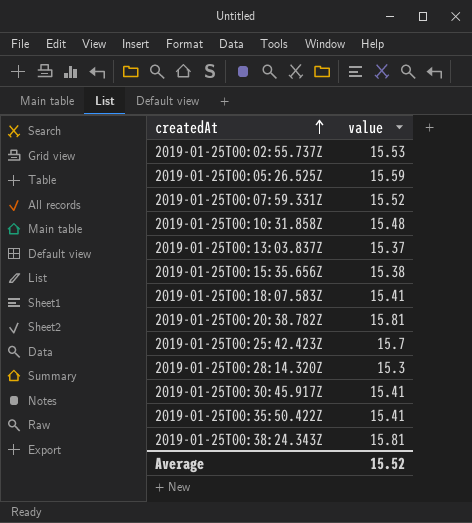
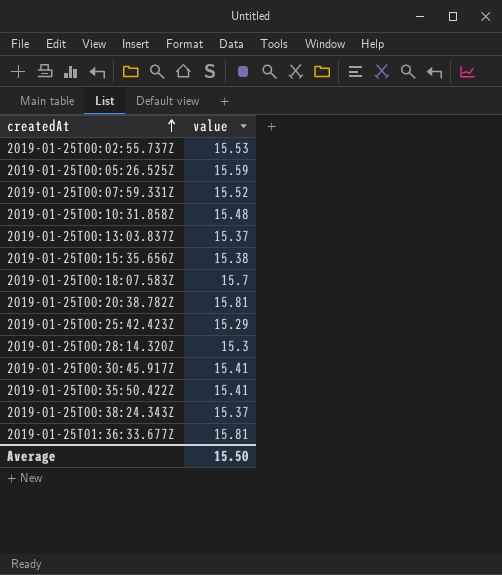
2019-01-25T00:18:07.583Z | value: 15.41 -> 15.7
2019-01-25T00:25:42.423Z | value: 15.7 -> 15.29
2019-01-25T00:38:24.343Z | value: 15.81 -> 15.37
row 2019-01-25T01:36:33.677Z: none -> 15.81
Average | value: 15.52 -> 15.50

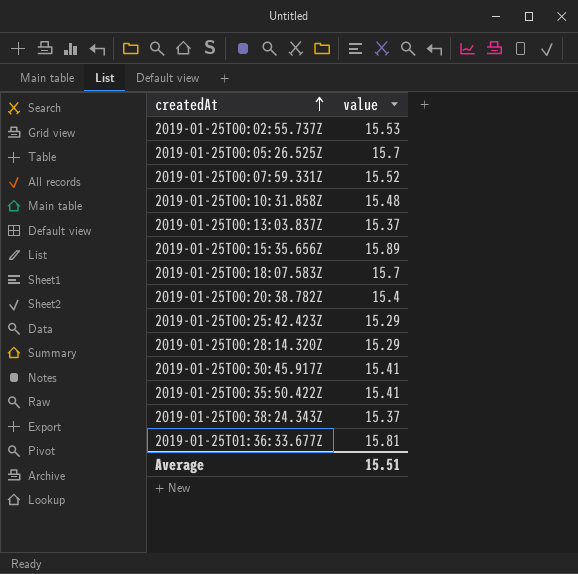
2019-01-25T00:05:26.525Z | value: 15.59 -> 15.7
2019-01-25T00:15:35.656Z | value: 15.38 -> 15.89
2019-01-25T00:20:38.782Z | value: 15.81 -> 15.4
2019-01-25T00:28:14.320Z | value: 15.3 -> 15.29
Average | value: 15.50 -> 15.51

